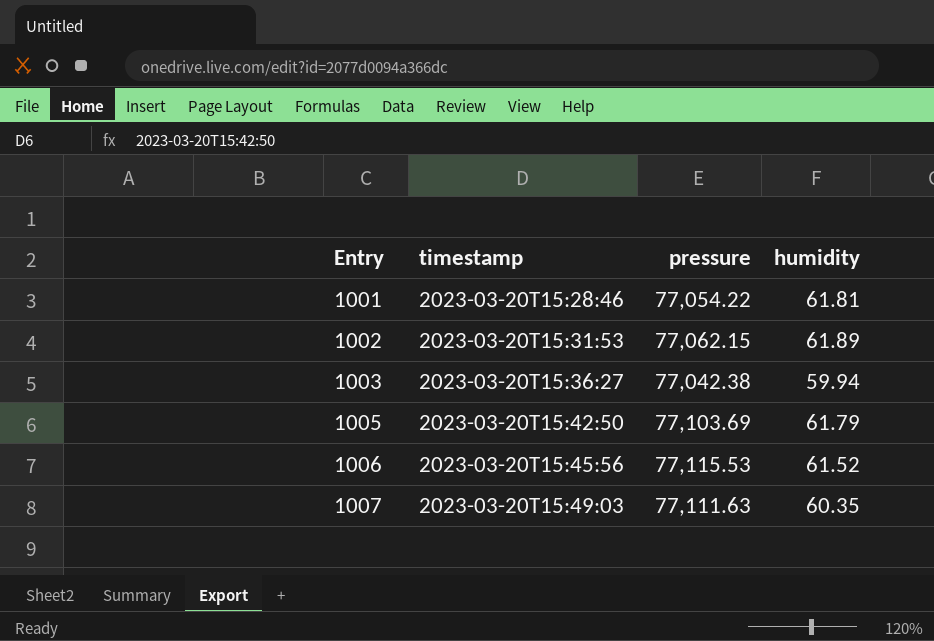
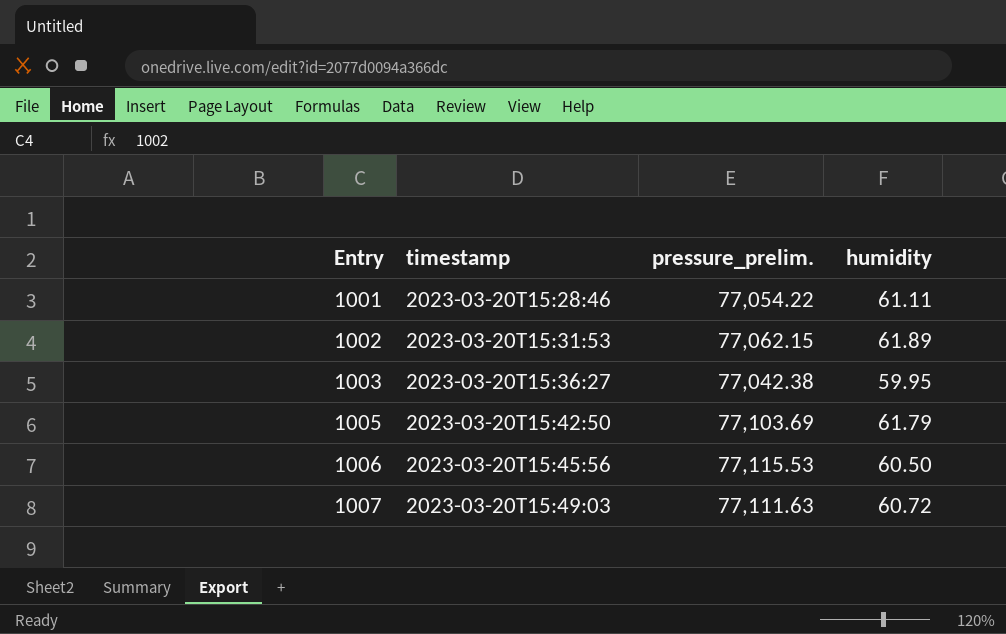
column name: pressure -> pressure_prelim.
1001 | humidity: 61.81 -> 61.11
1003 | humidity: 59.94 -> 59.95
1006 | humidity: 61.52 -> 60.50
1007 | humidity: 60.35 -> 60.72

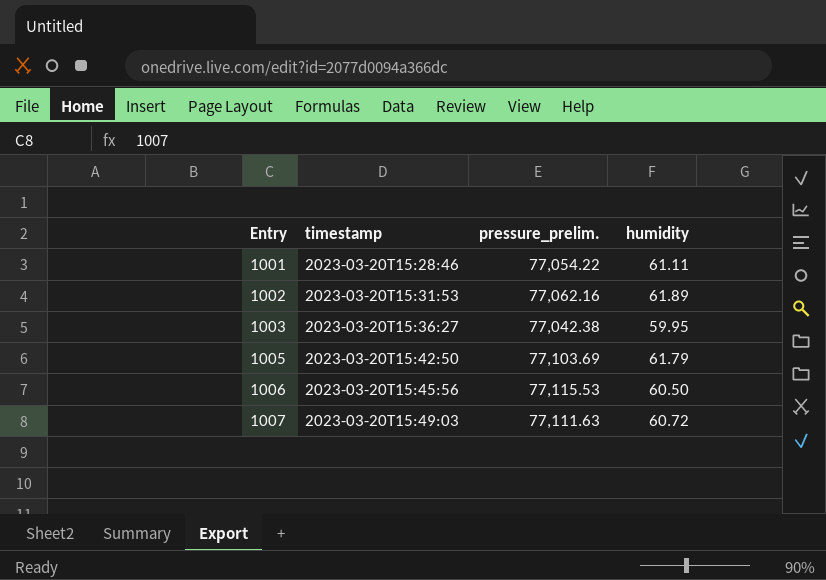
1002 | pressure_prelim.: 77,062.15 -> 77,062.16

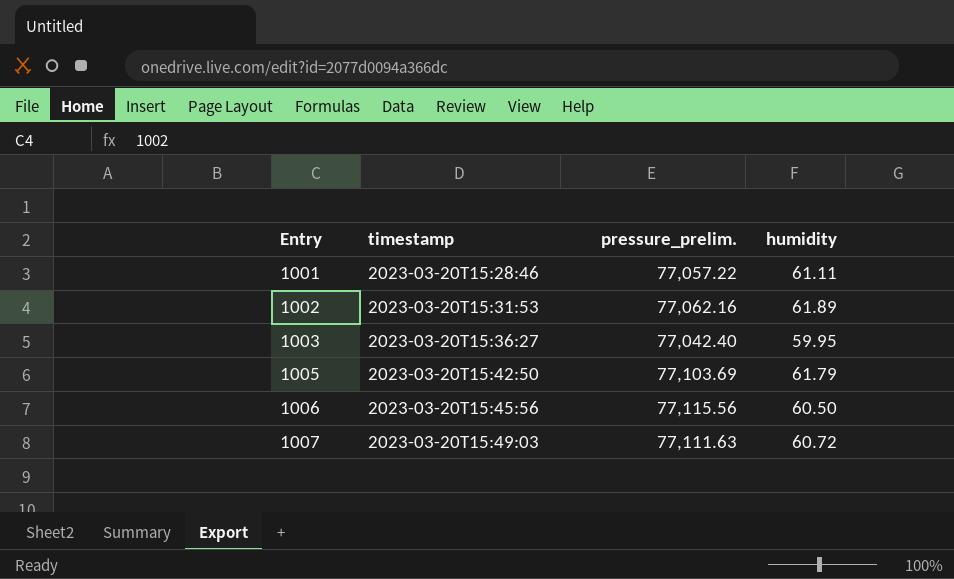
1001 | pressure_prelim.: 77,054.22 -> 77,057.22
1003 | pressure_prelim.: 77,042.38 -> 77,042.40
1006 | pressure_prelim.: 77,115.53 -> 77,115.56

